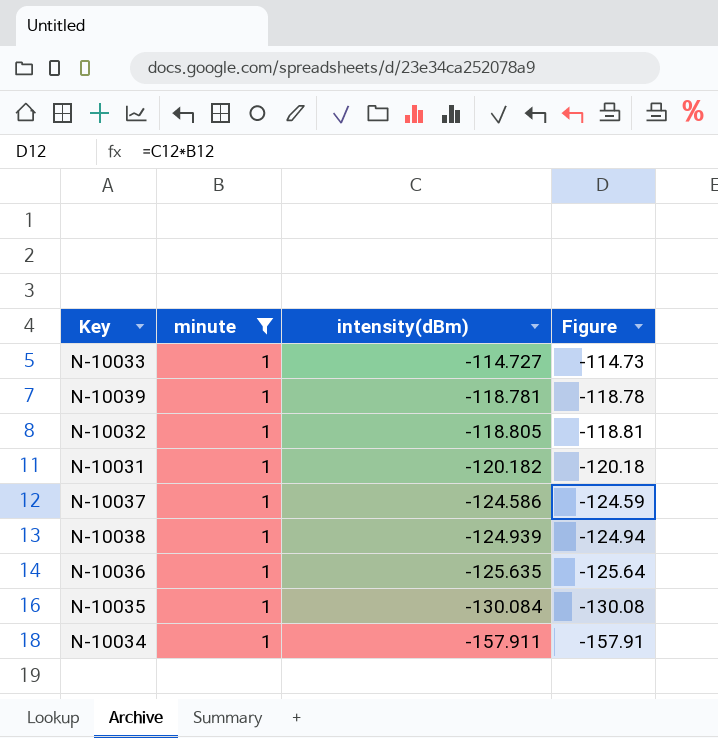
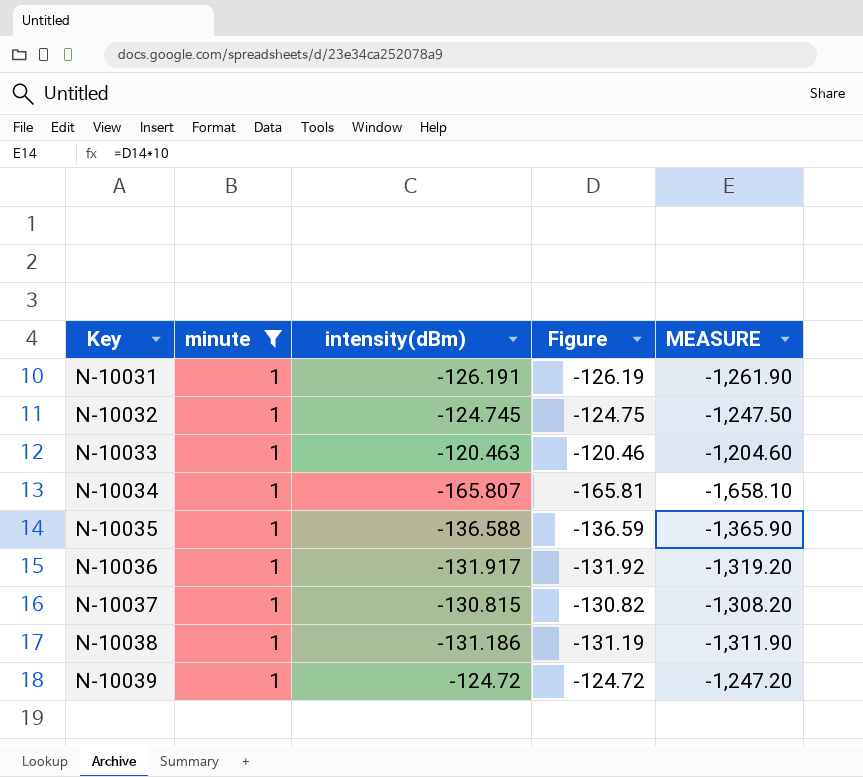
row order: intensity(dBm) descending -> Key ascending
column MEASURE | formula: none -> [Figure] * 10
N-10031 | intensity(dBm): -120.182 -> -126.191
N-10031 | Figure: -120.18 -> -126.19
N-10032 | intensity(dBm): -118.805 -> -124.745
N-10032 | Figure: -118.81 -> -124.75
N-10033 | intensity(dBm): -114.727 -> -120.463
N-10033 | Figure: -114.73 -> -120.46
N-10034 | intensity(dBm): -157.911 -> -165.807
N-10034 | Figure: -157.91 -> -165.81
N-10035 | intensity(dBm): -130.084 -> -136.588
N-10035 | Figure: -130.08 -> -136.59
N-10036 | intensity(dBm): -125.635 -> -131.917
N-10036 | Figure: -125.64 -> -131.92
N-10037 | intensity(dBm): -124.586 -> -130.815
N-10037 | Figure: -124.59 -> -130.82
N-10038 | intensity(dBm): -124.939 -> -131.186
N-10038 | Figure: -124.94 -> -131.19
N-10039 | intensity(dBm): -118.781 -> -124.72
N-10039 | Figure: -118.78 -> -124.72

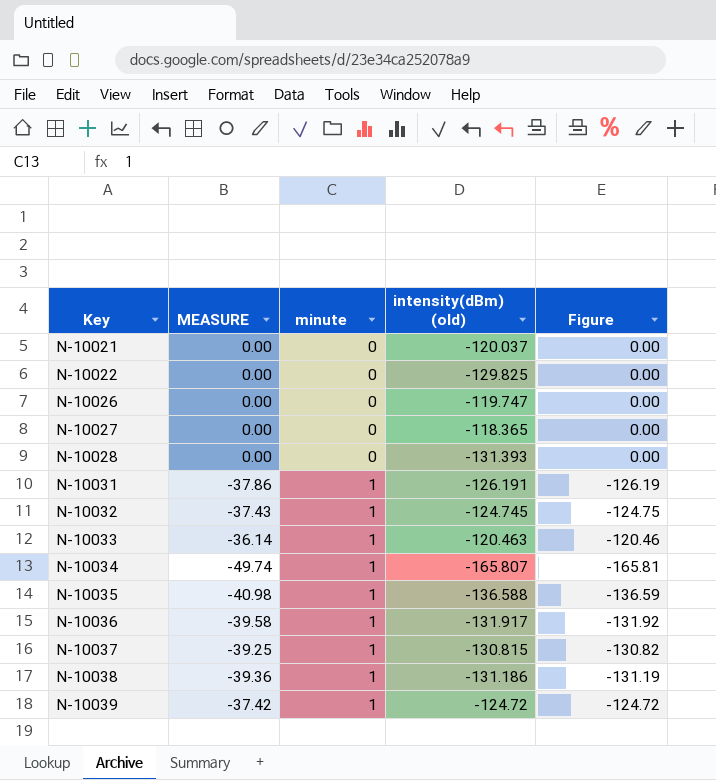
filter: minute = 1 -> none
column MEASURE | formula: [Figure] * 10 -> [Figure] * 0.3
column MEASURE | position: 5 -> 2
column name: intensity(dBm) -> intensity(dBm) (old)

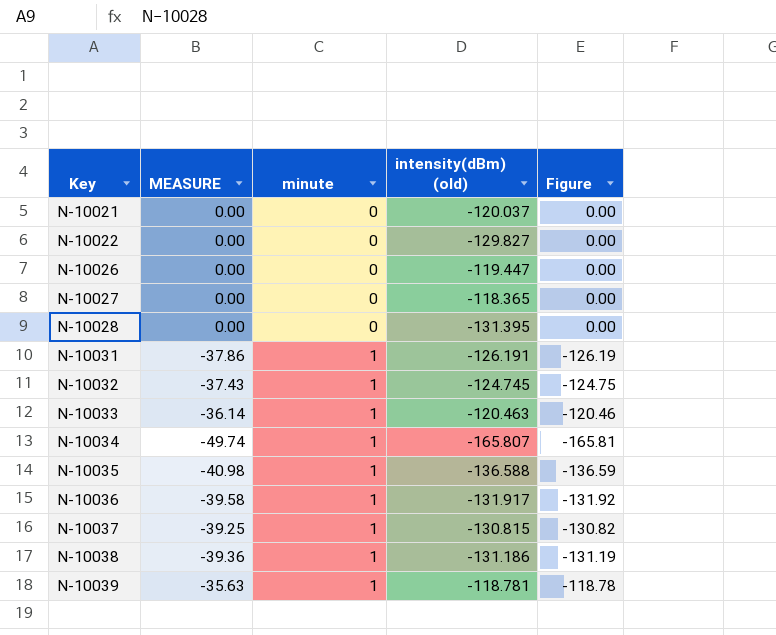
N-10022 | intensity(dBm) (old): -129.825 -> -129.827
N-10026 | intensity(dBm) (old): -119.747 -> -119.447
N-10028 | intensity(dBm) (old): -131.393 -> -131.395
N-10039 | MEASURE: -37.42 -> -35.63
N-10039 | intensity(dBm) (old): -124.72 -> -118.781
N-10039 | Figure: -124.72 -> -118.78

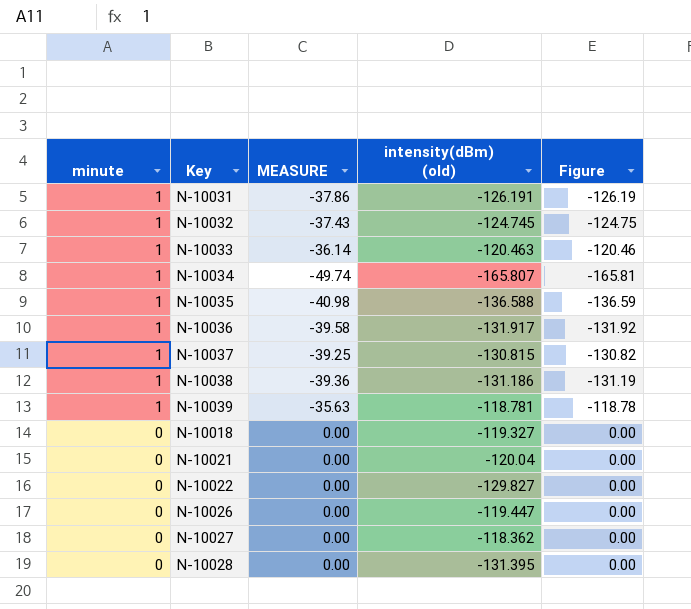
row order: Key ascending -> minute descending
column minute | position: 3 -> 1
row N-10018: none -> 0 | 0.00 | -119.327 | 0.00
N-10021 | intensity(dBm) (old): -120.037 -> -120.04
N-10027 | intensity(dBm) (old): -118.365 -> -118.362

